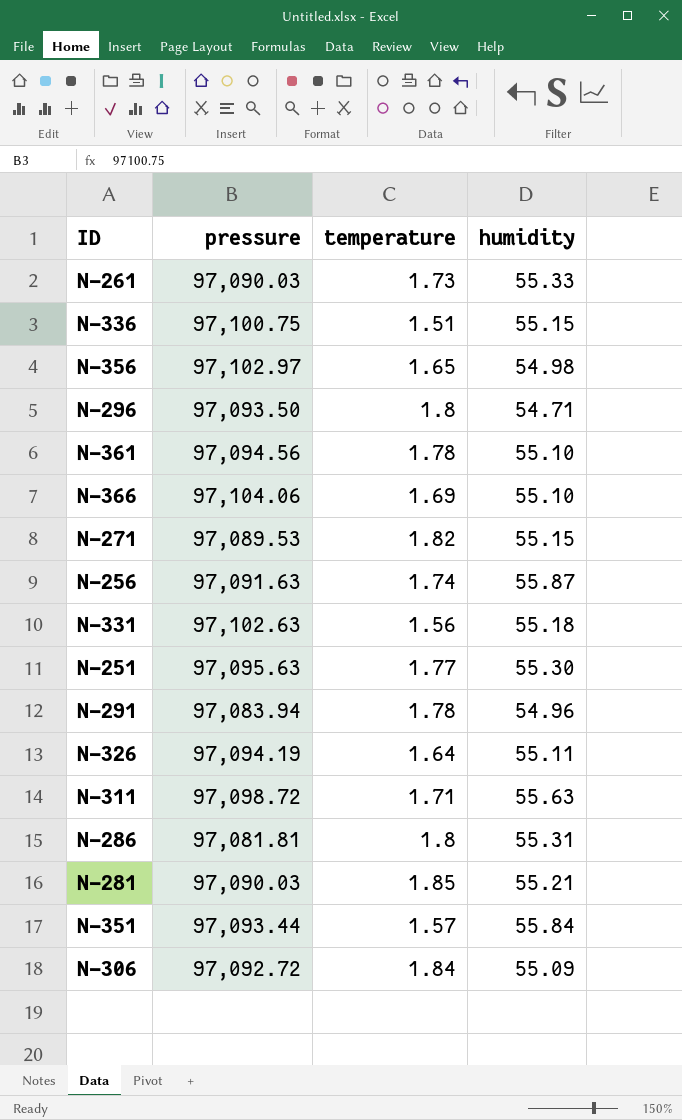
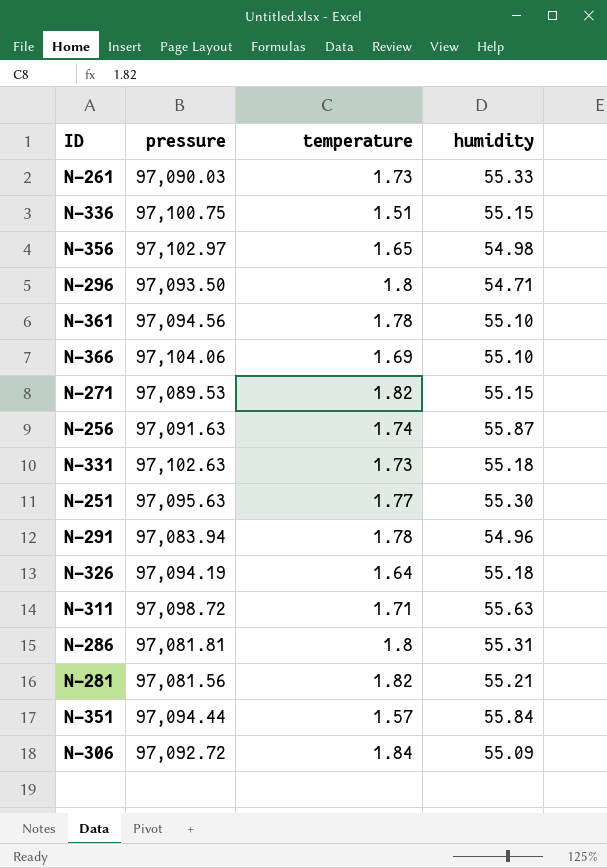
N-331 | temperature: 1.56 -> 1.73
N-326 | humidity: 55.11 -> 55.18
N-281 | pressure: 97,090.03 -> 97,081.56
N-281 | temperature: 1.85 -> 1.82
N-351 | pressure: 97,093.44 -> 97,094.44

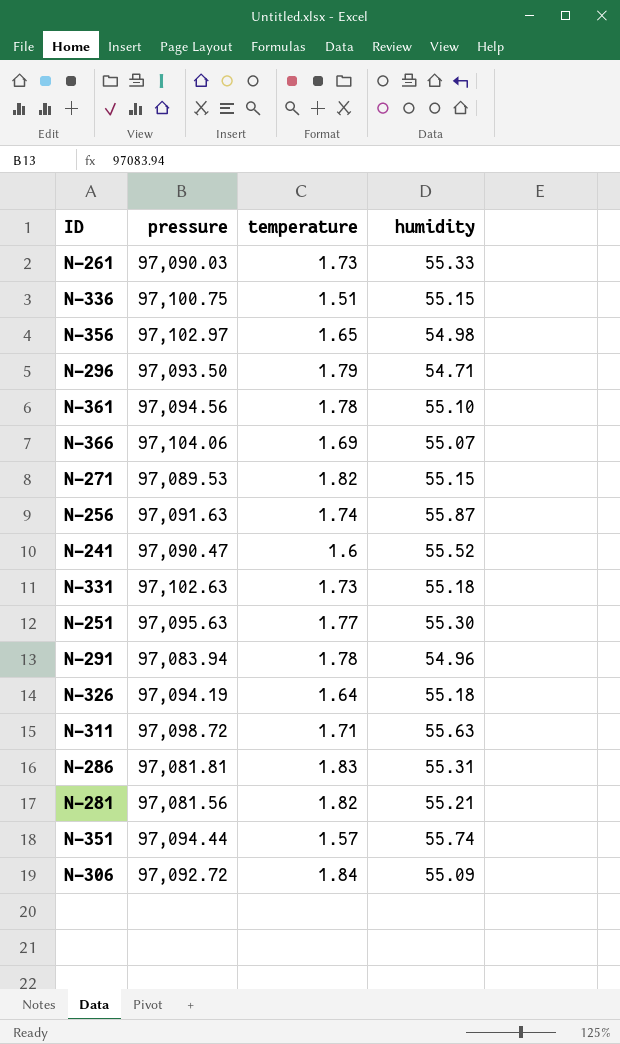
N-296 | temperature: 1.8 -> 1.79
N-366 | humidity: 55.10 -> 55.07
row N-241: none -> 97,090.47 | 1.6 | 55.52
N-286 | temperature: 1.8 -> 1.83
N-351 | humidity: 55.84 -> 55.74

